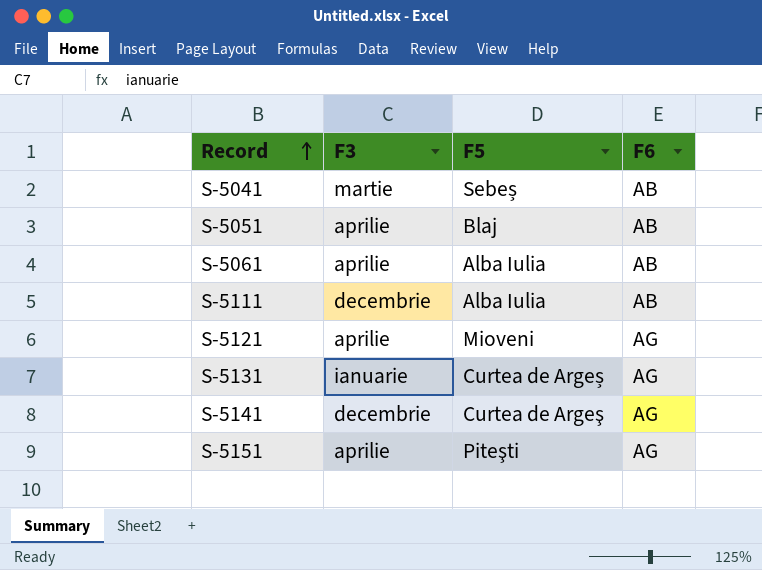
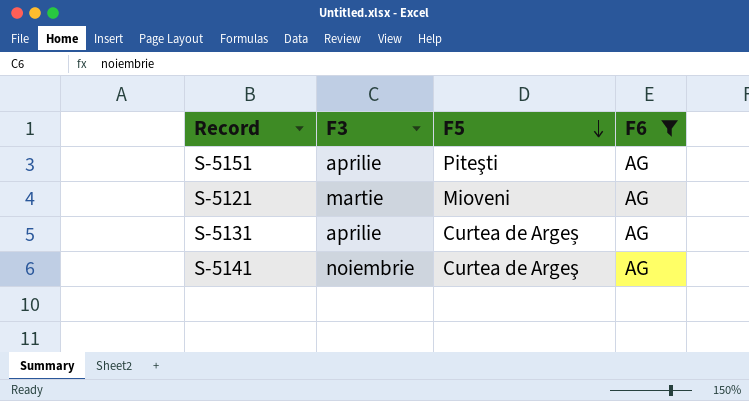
filter: none -> F6 = AG
row order: Record ascending -> F5 descending
S-5121 | F3: aprilie -> martie
S-5131 | F3: ianuarie -> aprilie
S-5141 | F3: decembrie -> noiembrie

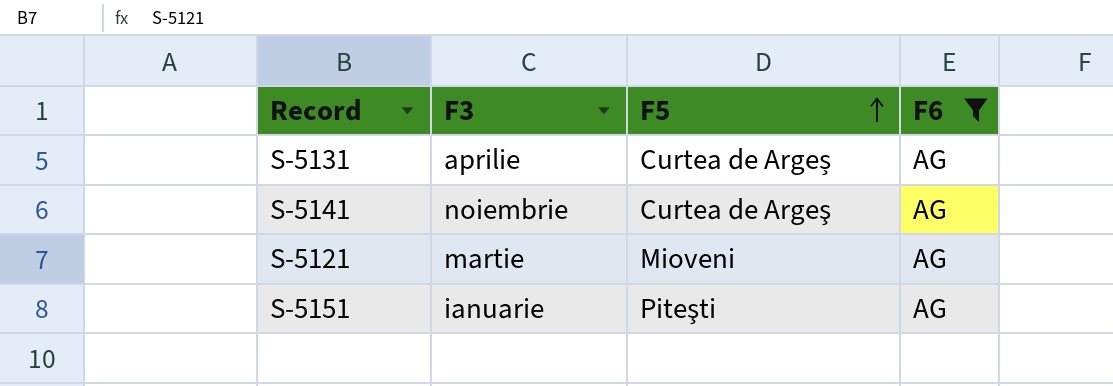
row order: F5 descending -> F5 ascending
S-5151 | F3: aprilie -> ianuarie

